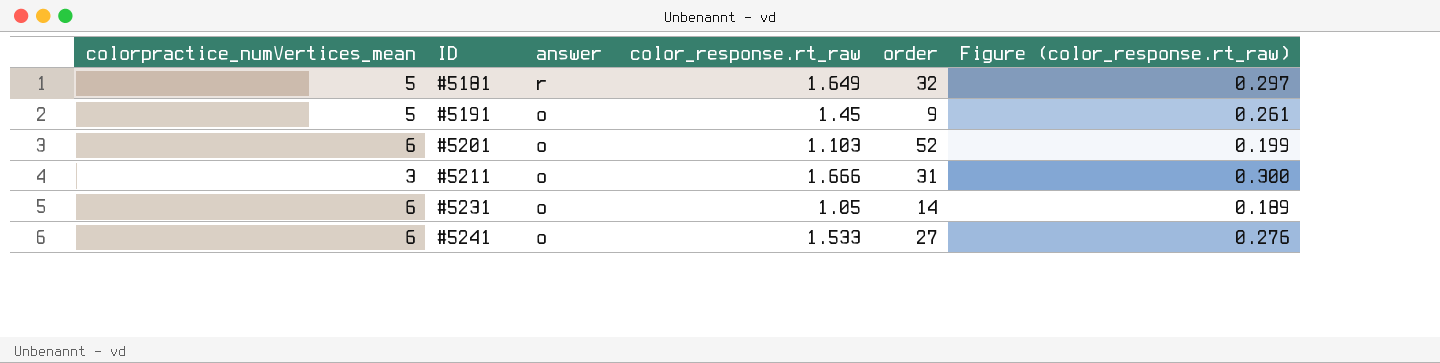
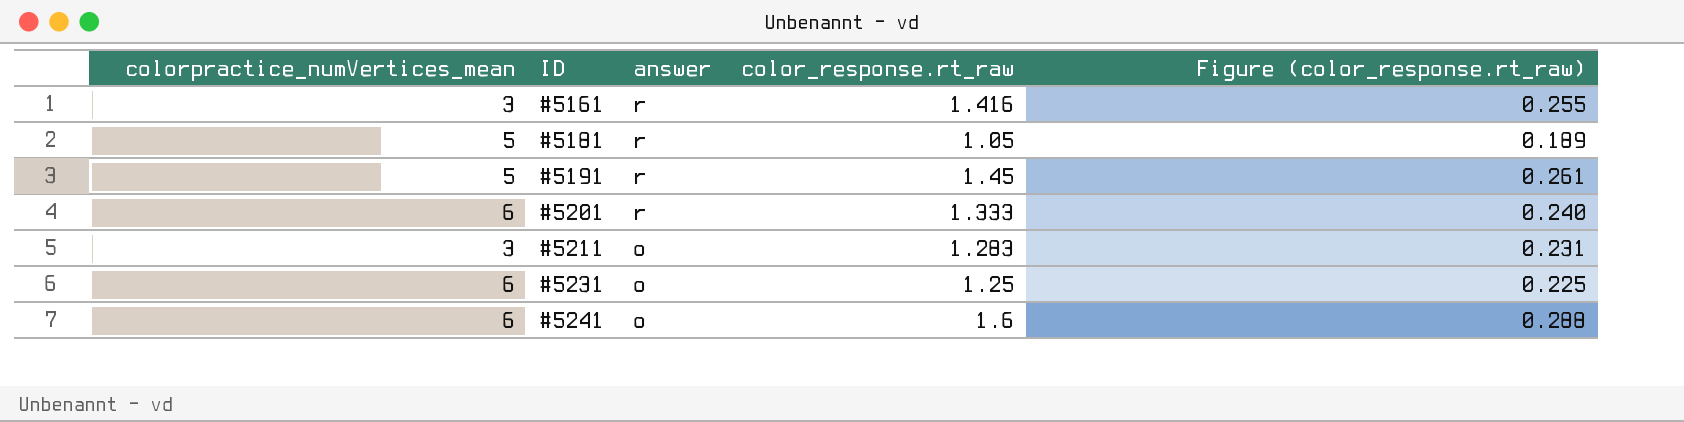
column order | position: 5 -> none
row #5161: none -> 3 | r | 1.416 | 0.255
#5181 | color_response.rt_raw: 1.649 -> 1.05
#5181 | Figure (color_response.rt_raw): 0.297 -> 0.189
#5191 | answer: o -> r
#5201 | answer: o -> r
#5201 | color_response.rt_raw: 1.103 -> 1.333
#5201 | Figure (color_response.rt_raw): 0.199 -> 0.240
#5211 | color_response.rt_raw: 1.666 -> 1.283
#5211 | Figure (color_response.rt_raw): 0.300 -> 0.231
#5231 | color_response.rt_raw: 1.05 -> 1.25
#5231 | Figure (color_response.rt_raw): 0.189 -> 0.225
#5241 | color_response.rt_raw: 1.533 -> 1.6
#5241 | Figure (color_response.rt_raw): 0.276 -> 0.288

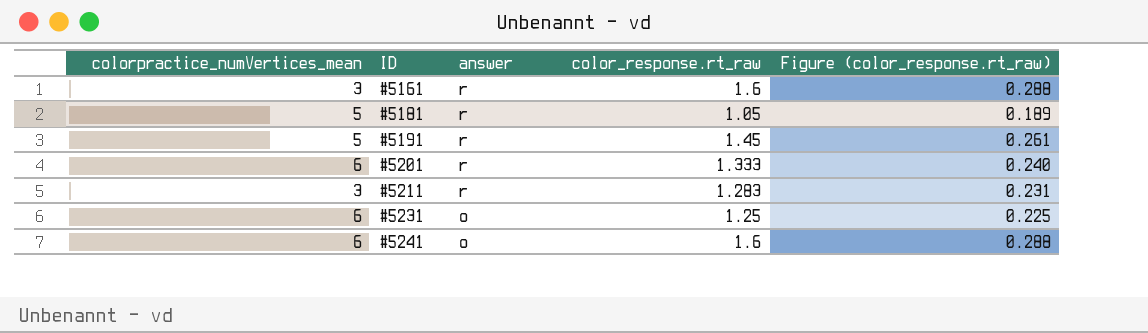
#5161 | color_response.rt_raw: 1.416 -> 1.6
#5161 | Figure (color_response.rt_raw): 0.255 -> 0.288
#5211 | answer: o -> r

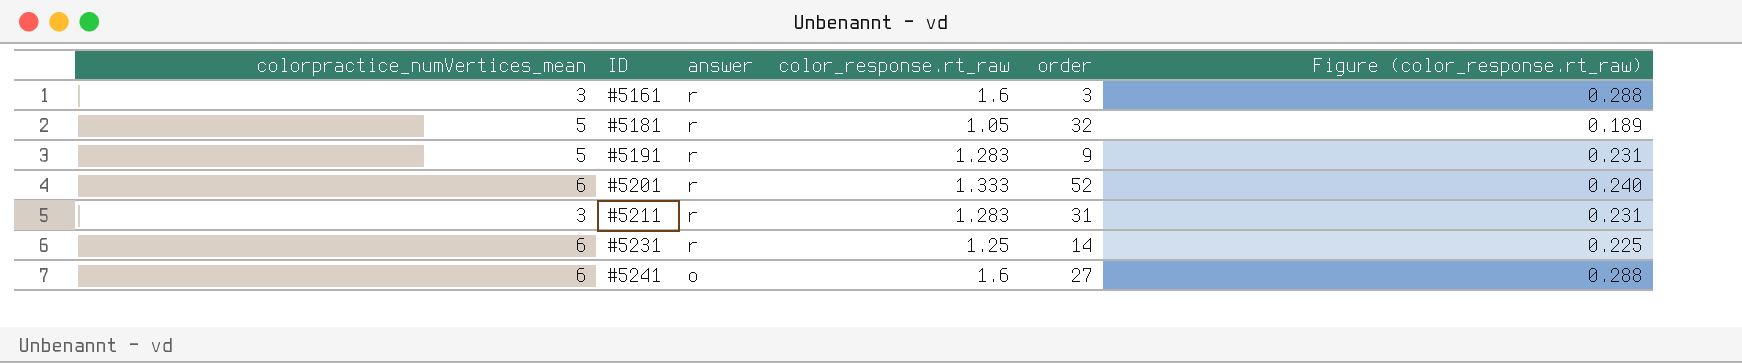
column order | position: none -> 5
#5191 | color_response.rt_raw: 1.45 -> 1.283
#5191 | Figure (color_response.rt_raw): 0.261 -> 0.231
#5231 | answer: o -> r

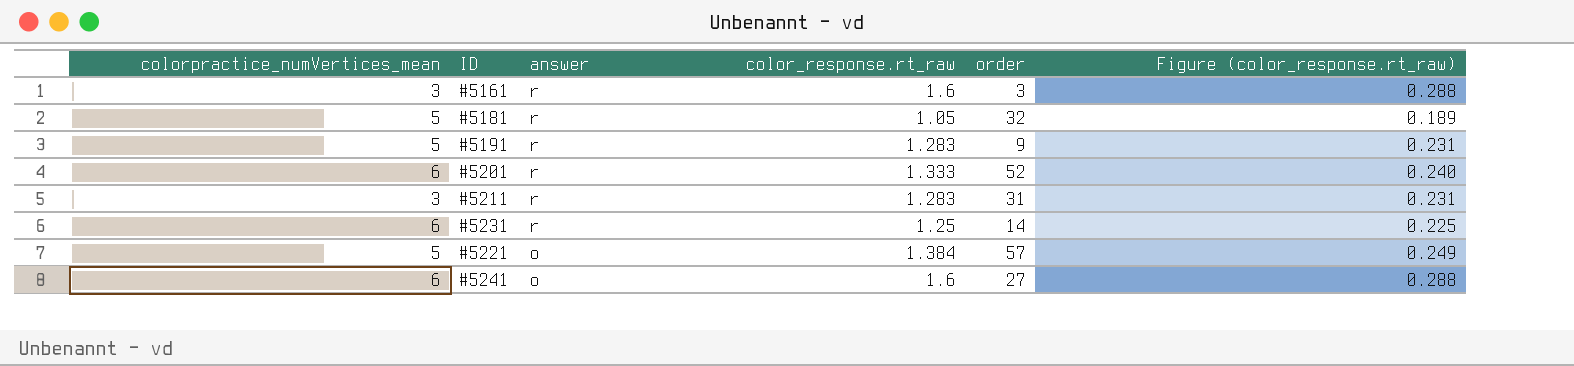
row #5221: none -> 5 | o | 1.384 | 57 | 0.249

